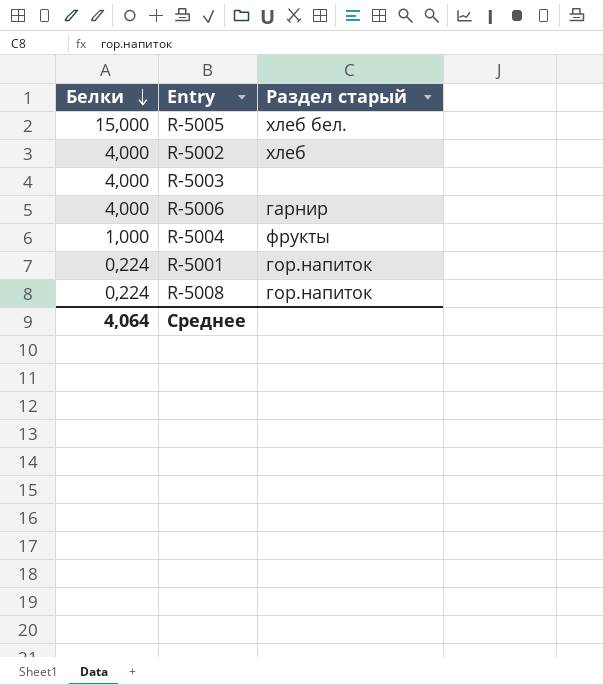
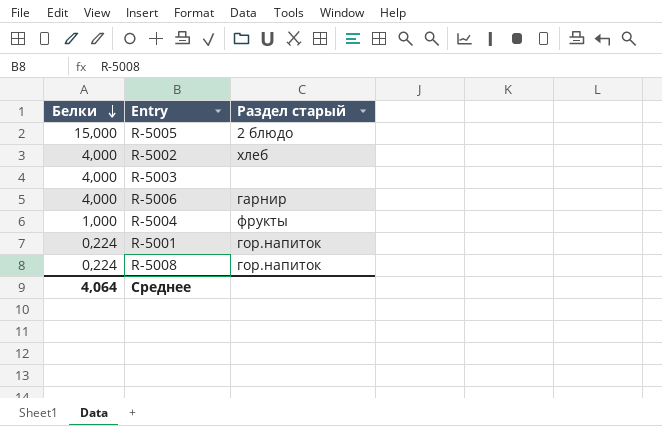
R-5005 | Раздел старый: хлеб бел. -> 2 блюдо

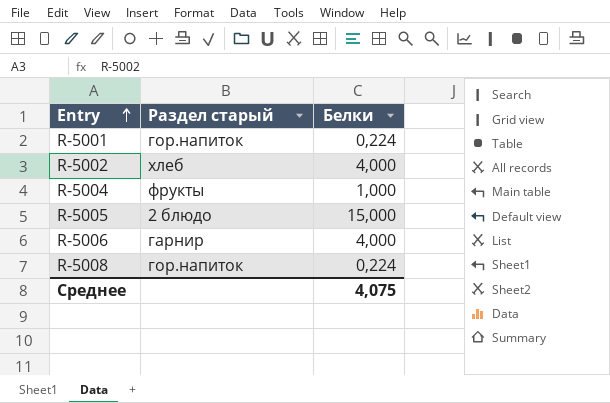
row order: Белки descending -> Entry ascending
column Белки | position: 1 -> 3
row R-5003: 4,000 | none -> none
Среднее | Белки: 4,064 -> 4,075

